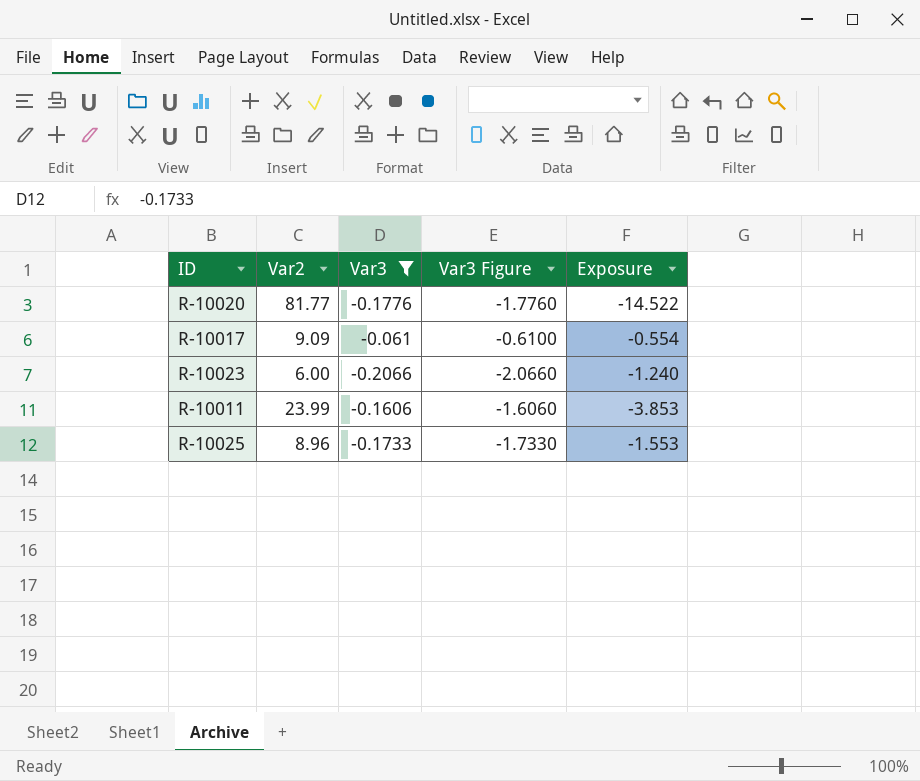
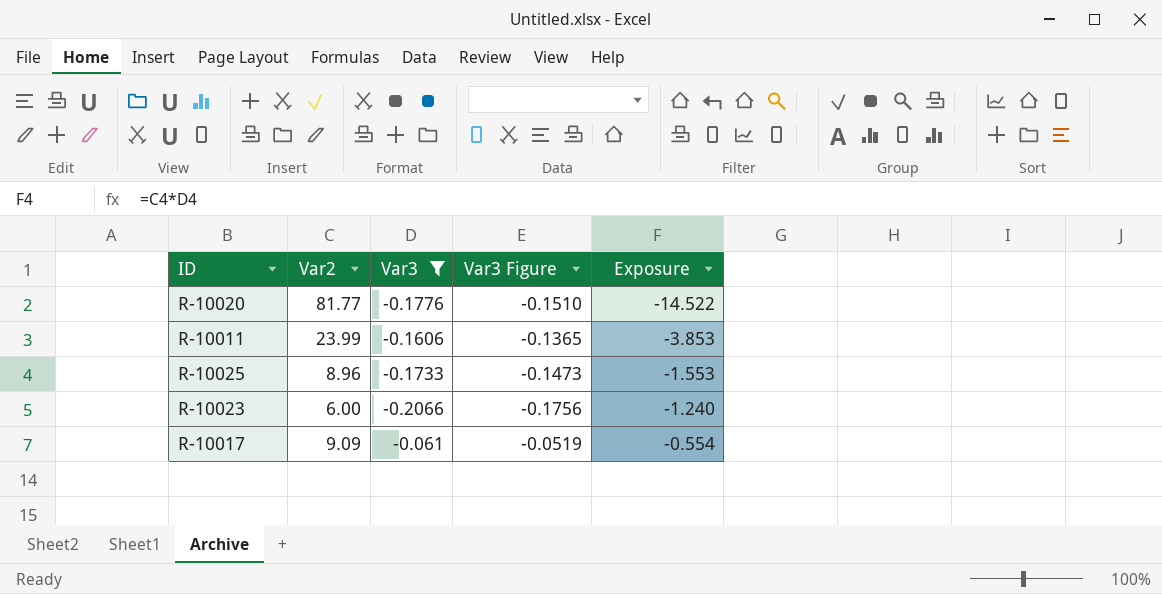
row order: none -> Exposure ascending
column Var3 Figure | formula: [Var3] * 10 -> [Var3] * 0.85

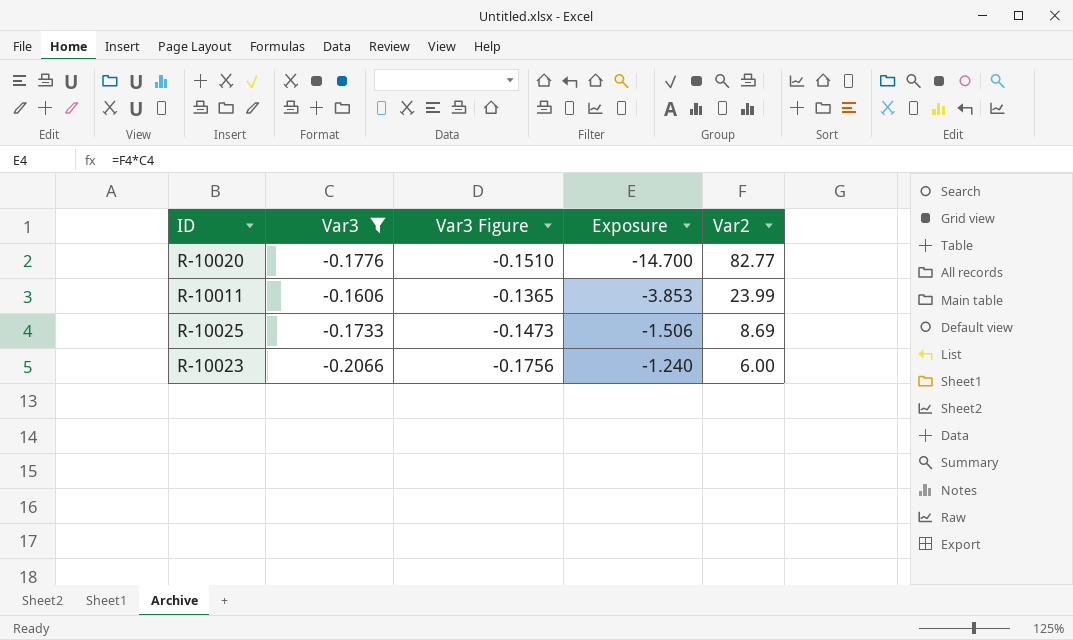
column Var2 | position: 2 -> 5
row R-10017: 9.09 | -0.061 | -0.0519 | -0.554 -> none
R-10020 | Exposure: -14.522 -> -14.700
R-10020 | Var2: 81.77 -> 82.77
R-10025 | Exposure: -1.553 -> -1.506
R-10025 | Var2: 8.96 -> 8.69

